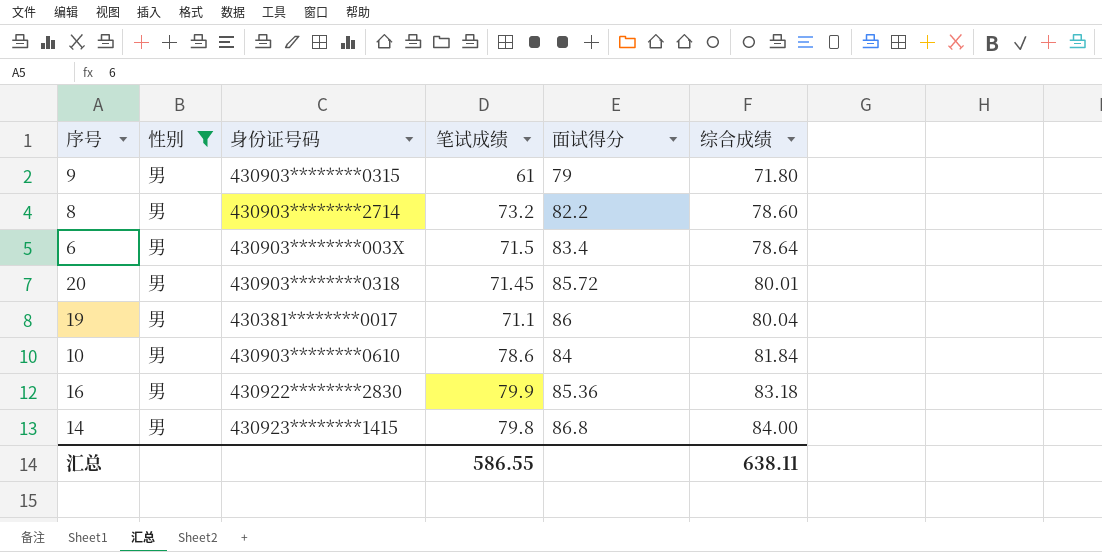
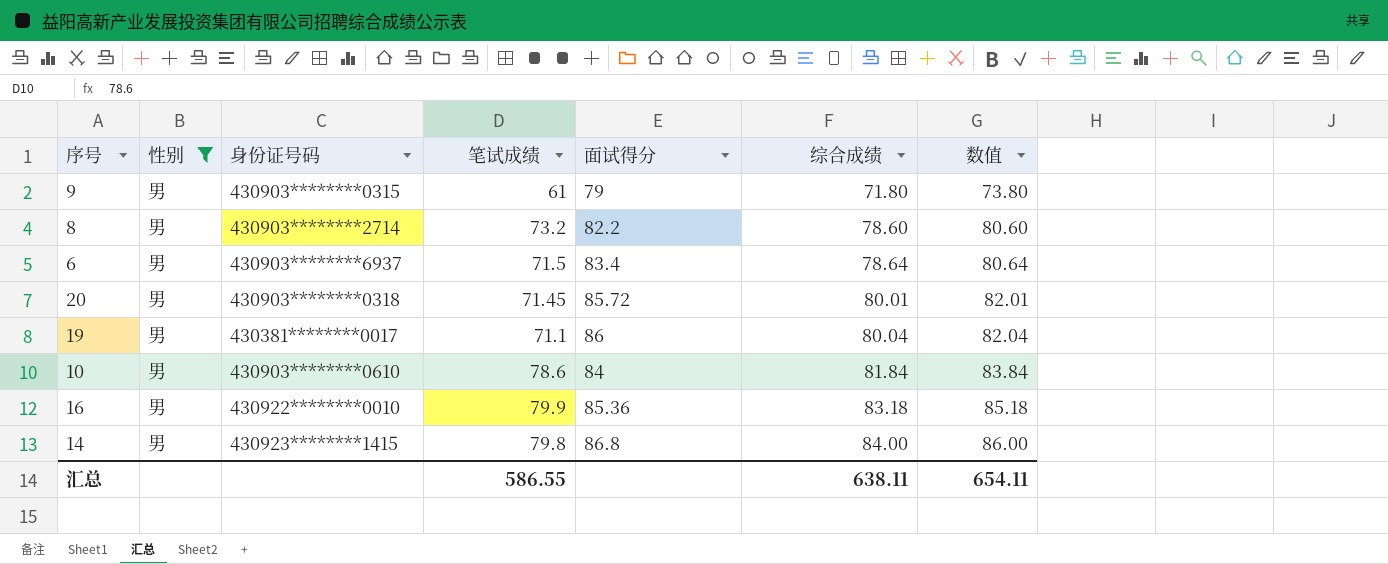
column 数值 | formula: none -> [综合成绩] + 2
6 | 身份证号码: 430903********003X -> 430903********6937
16 | 身份证号码: 430922********2830 -> 430922********0010

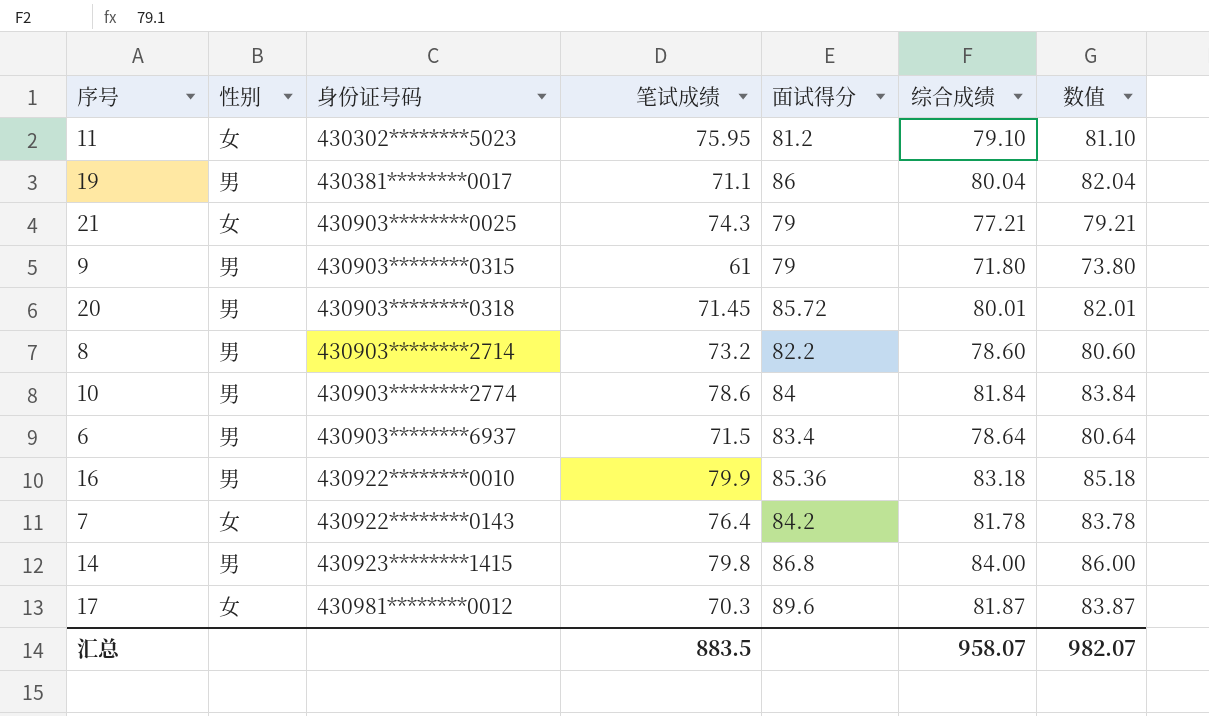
filter: 性别 = 男 -> none
row order: 综合成绩 ascending -> 身份证号码 ascending
10 | 身份证号码: 430903********0610 -> 430903********2774
汇总 | 笔试成绩: 586.55 -> 883.5
汇总 | 综合成绩: 638.11 -> 958.07
汇总 | 数值: 654.11 -> 982.07

